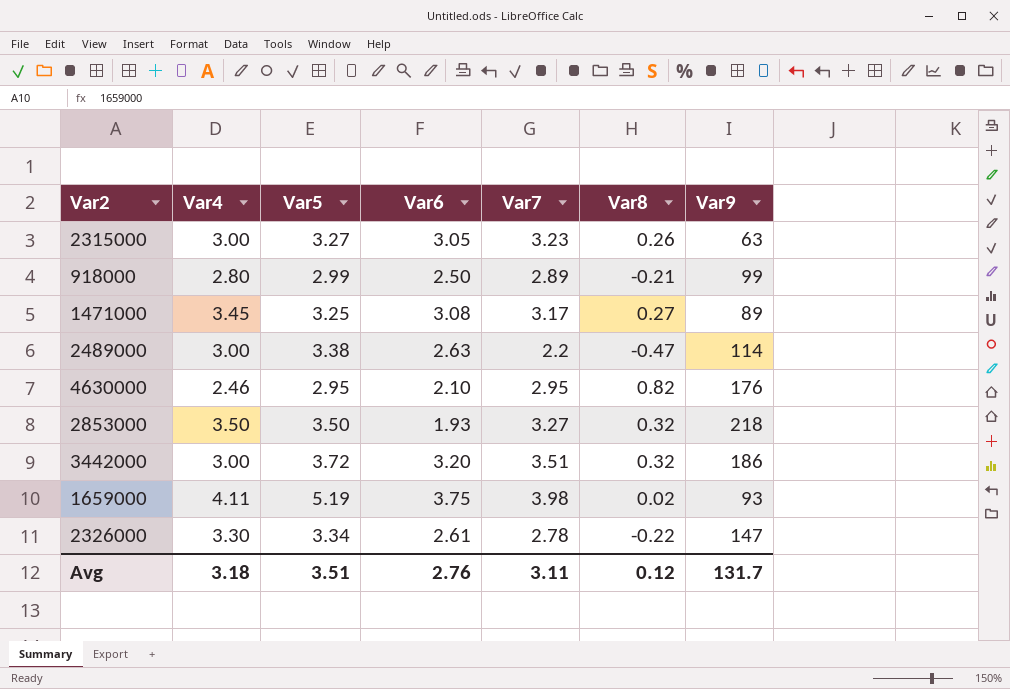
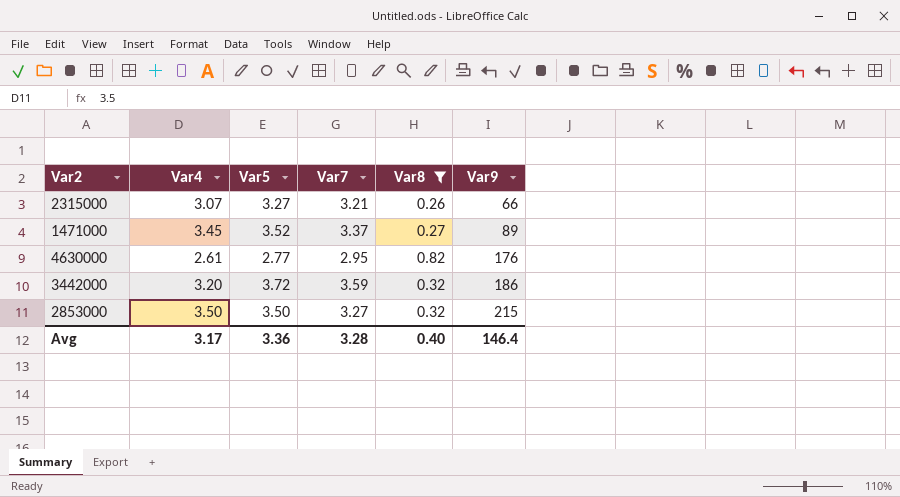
filter: none -> Var8 >= 0.26
row order: none -> Var9 ascending
column Var6 | position: 4 -> none
2315000 | Var4: 3.00 -> 3.07
2315000 | Var7: 3.23 -> 3.21
2315000 | Var9: 63 -> 66
1471000 | Var5: 3.25 -> 3.52
1471000 | Var7: 3.17 -> 3.37
4630000 | Var4: 2.46 -> 2.61
4630000 | Var5: 2.95 -> 2.77
3442000 | Var4: 3.00 -> 3.20
3442000 | Var7: 3.51 -> 3.59
2853000 | Var9: 218 -> 215
Avg | Var4: 3.18 -> 3.17
Avg | Var5: 3.51 -> 3.36
Avg | Var7: 3.11 -> 3.28
Avg | Var8: 0.12 -> 0.40
Avg | Var9: 131.7 -> 146.4

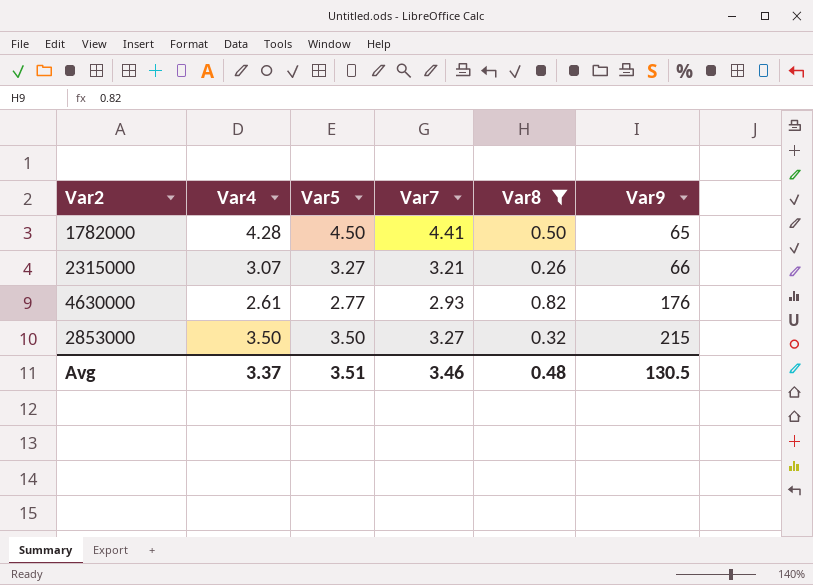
row 1471000: 3.45 | 3.52 | 3.37 | 0.27 | 89 -> none
row 3442000: 3.20 | 3.72 | 3.59 | 0.32 | 186 -> none
row 1782000: none -> 4.28 | 4.50 | 4.41 | 0.50 | 65
4630000 | Var7: 2.95 -> 2.93
Avg | Var4: 3.17 -> 3.37
Avg | Var5: 3.36 -> 3.51
Avg | Var7: 3.28 -> 3.46
Avg | Var8: 0.40 -> 0.48
Avg | Var9: 146.4 -> 130.5

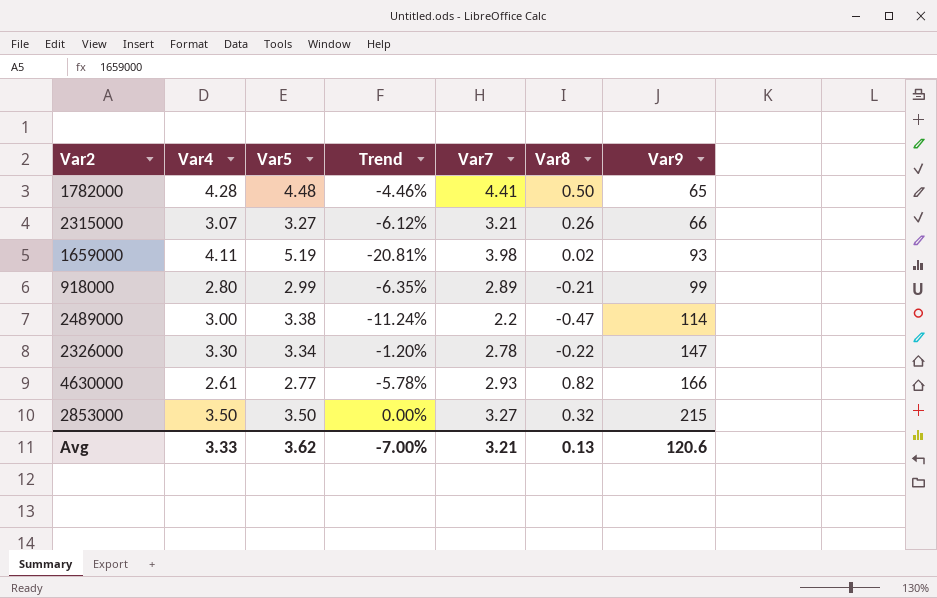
filter: Var8 >= 0.26 -> none
column Trend | formula: none -> ([Var4] - [Var5]) / [Var5]
1782000 | Var5: 4.50 -> 4.48
4630000 | Var9: 176 -> 166
Avg | Var4: 3.37 -> 3.33
Avg | Var5: 3.51 -> 3.62
Avg | Var7: 3.46 -> 3.21
Avg | Var8: 0.48 -> 0.13
Avg | Var9: 130.5 -> 120.6

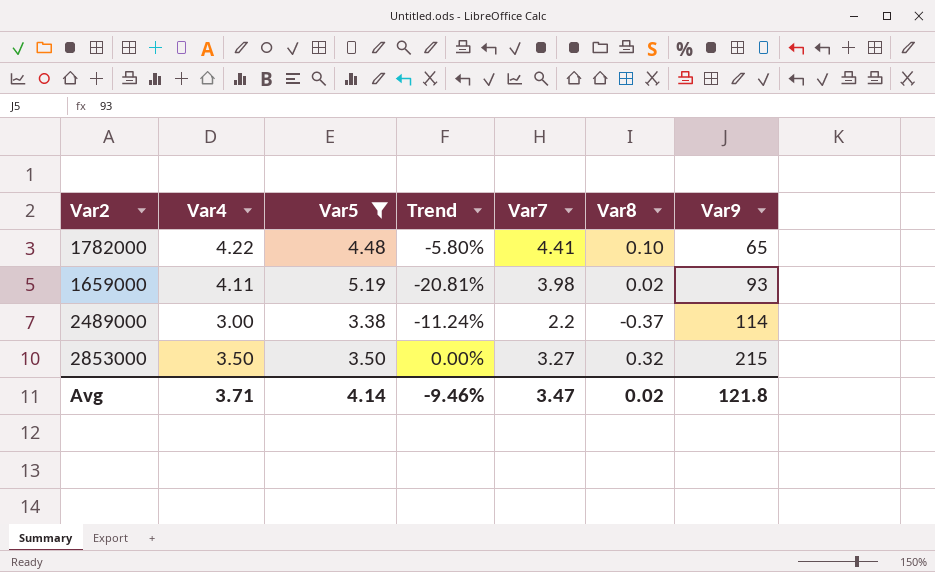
filter: none -> Var5 >= 3.38
1782000 | Var4: 4.28 -> 4.22
1782000 | Trend: -4.46% -> -5.80%
1782000 | Var8: 0.50 -> 0.10
2489000 | Var8: -0.47 -> -0.37
Avg | Var4: 3.33 -> 3.71
Avg | Var5: 3.62 -> 4.14
Avg | Trend: -7.00% -> -9.46%
Avg | Var7: 3.21 -> 3.47
Avg | Var8: 0.13 -> 0.02
Avg | Var9: 120.6 -> 121.8

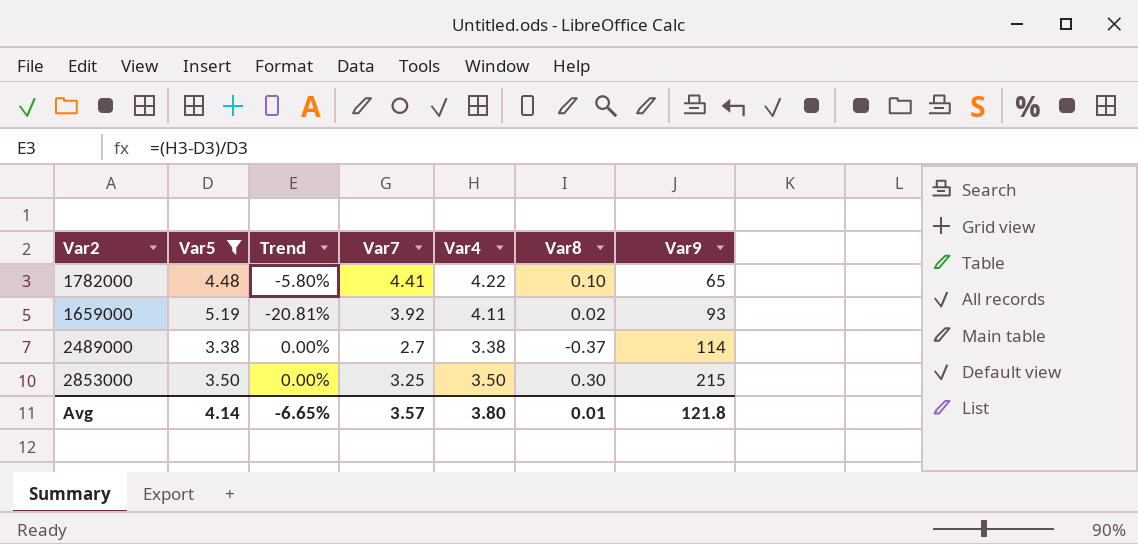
column Var4 | position: 2 -> 5
1659000 | Var7: 3.98 -> 3.92
2489000 | Trend: -11.24% -> 0.00%
2489000 | Var7: 2.2 -> 2.7
2489000 | Var4: 3.00 -> 3.38
2853000 | Var7: 3.27 -> 3.25
2853000 | Var8: 0.32 -> 0.30
Avg | Trend: -9.46% -> -6.65%
Avg | Var7: 3.47 -> 3.57
Avg | Var4: 3.71 -> 3.80
Avg | Var8: 0.02 -> 0.01

